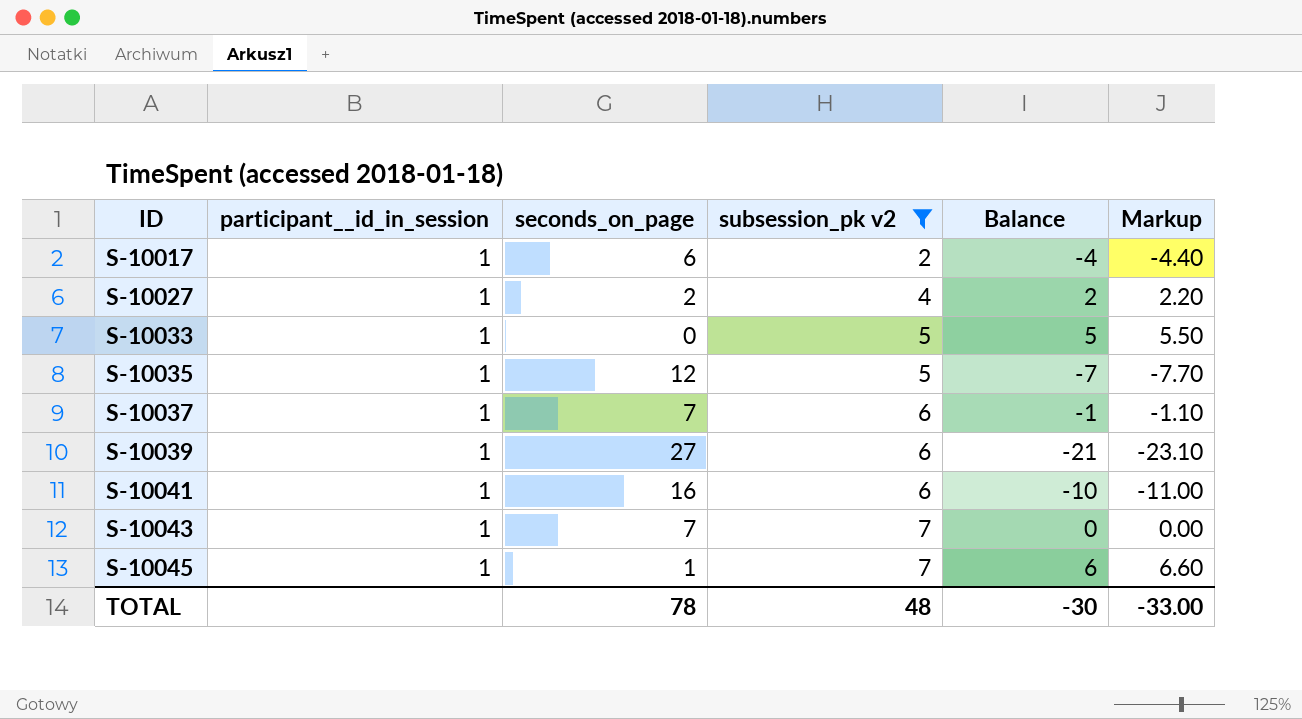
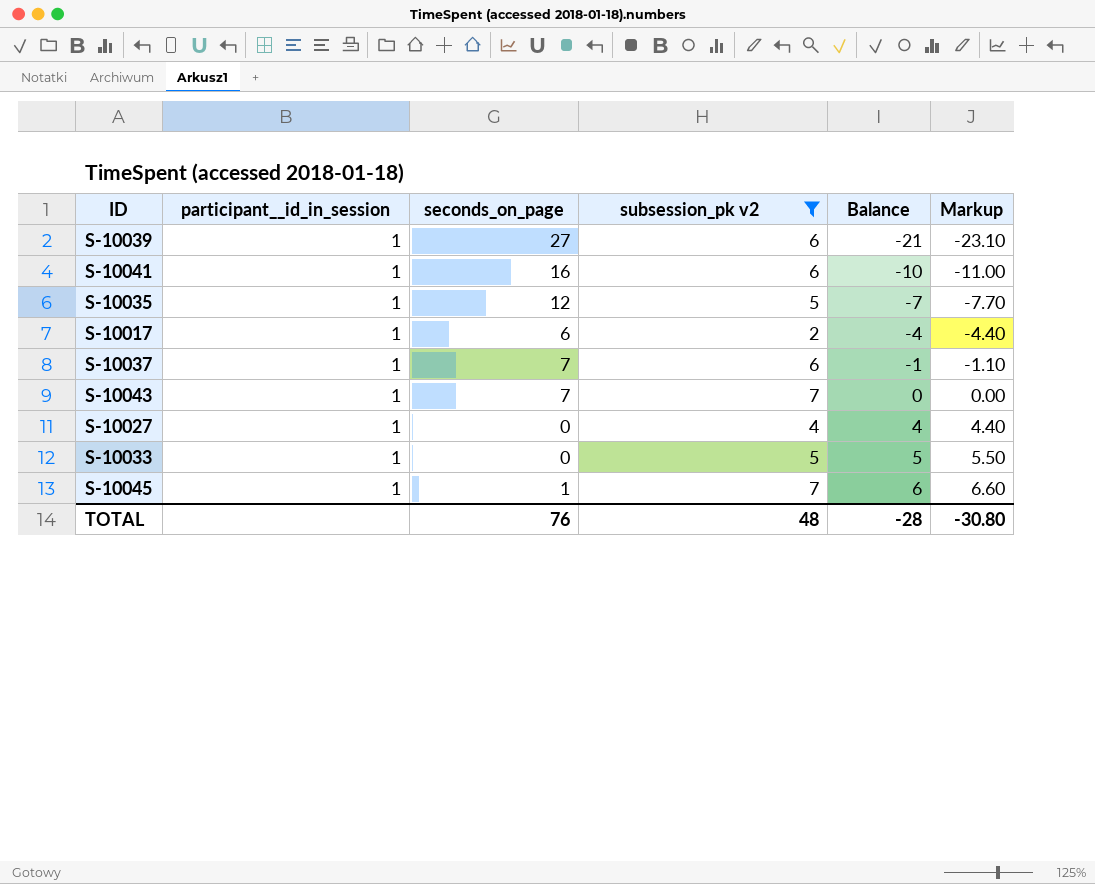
row order: ID ascending -> Balance ascending
S-10027 | seconds_on_page: 2 -> 0
S-10027 | Balance: 2 -> 4
S-10027 | Markup: 2.20 -> 4.40
TOTAL | seconds_on_page: 78 -> 76
TOTAL | Balance: -30 -> -28
TOTAL | Markup: -33.00 -> -30.80

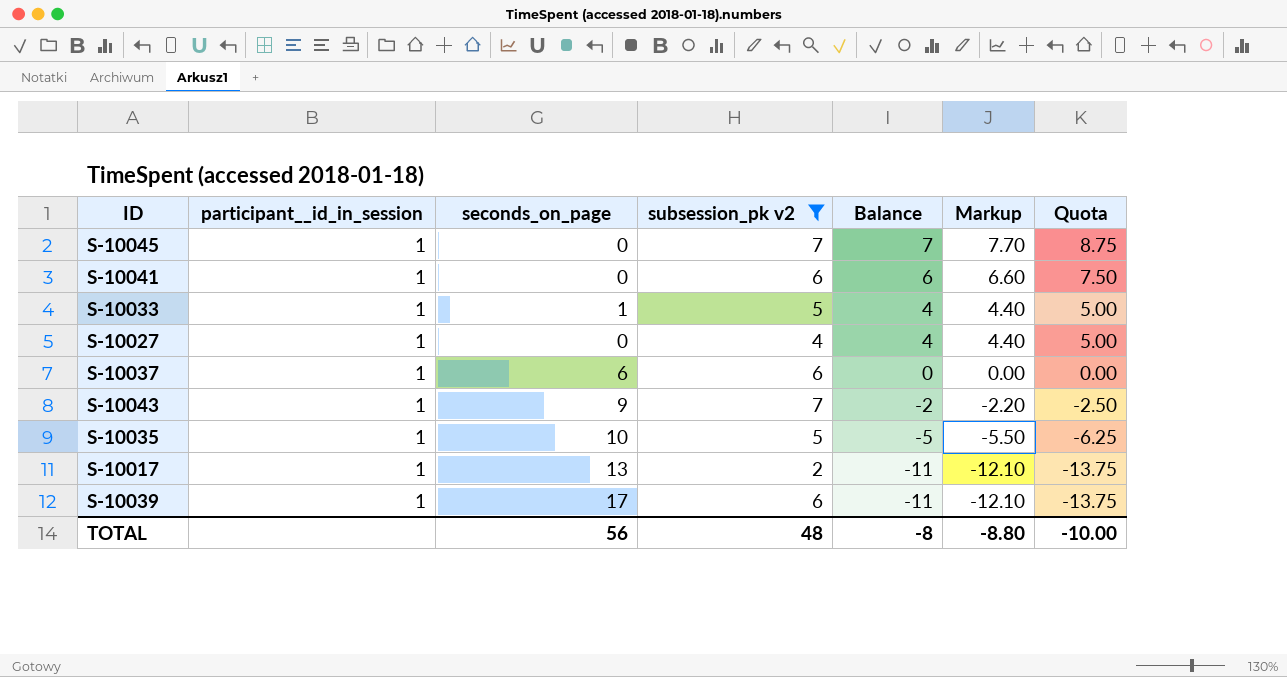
row order: Balance ascending -> Balance descending
column Quota | formula: none -> [Balance] * 1.25
S-10045 | seconds_on_page: 1 -> 0
S-10045 | Balance: 6 -> 7
S-10045 | Markup: 6.60 -> 7.70
S-10041 | seconds_on_page: 16 -> 0
S-10041 | Balance: -10 -> 6
S-10041 | Markup: -11.00 -> 6.60
S-10033 | seconds_on_page: 0 -> 1
S-10033 | Balance: 5 -> 4
S-10033 | Markup: 5.50 -> 4.40
S-10037 | seconds_on_page: 7 -> 6
S-10037 | Balance: -1 -> 0
S-10037 | Markup: -1.10 -> 0.00
S-10043 | seconds_on_page: 7 -> 9
S-10043 | Balance: 0 -> -2
S-10043 | Markup: 0.00 -> -2.20
S-10035 | seconds_on_page: 12 -> 10
S-10035 | Balance: -7 -> -5
S-10035 | Markup: -7.70 -> -5.50
S-10017 | seconds_on_page: 6 -> 13
S-10017 | Balance: -4 -> -11
S-10017 | Markup: -4.40 -> -12.10
S-10039 | seconds_on_page: 27 -> 17
S-10039 | Balance: -21 -> -11
S-10039 | Markup: -23.10 -> -12.10
TOTAL | seconds_on_page: 76 -> 56
TOTAL | Balance: -28 -> -8
TOTAL | Markup: -30.80 -> -8.80

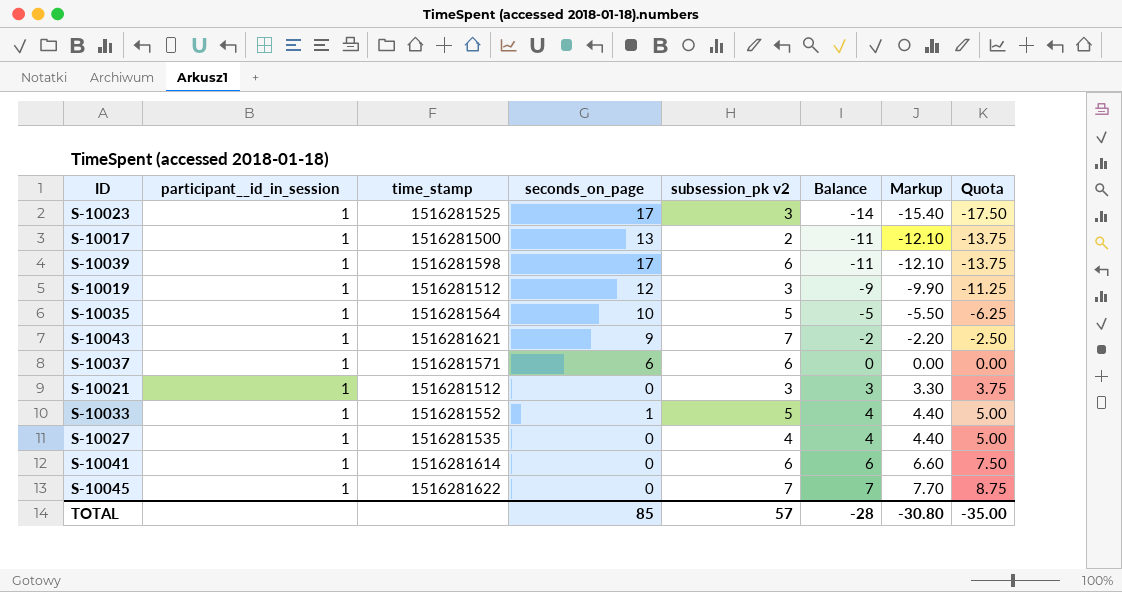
filter: subsession_pk v2 != 3 -> none
row order: Balance descending -> Balance ascending
column time_stamp | position: none -> 3
TOTAL | seconds_on_page: 56 -> 85
TOTAL | subsession_pk v2: 48 -> 57
TOTAL | Balance: -8 -> -28
TOTAL | Markup: -8.80 -> -30.80
TOTAL | Quota: -10.00 -> -35.00

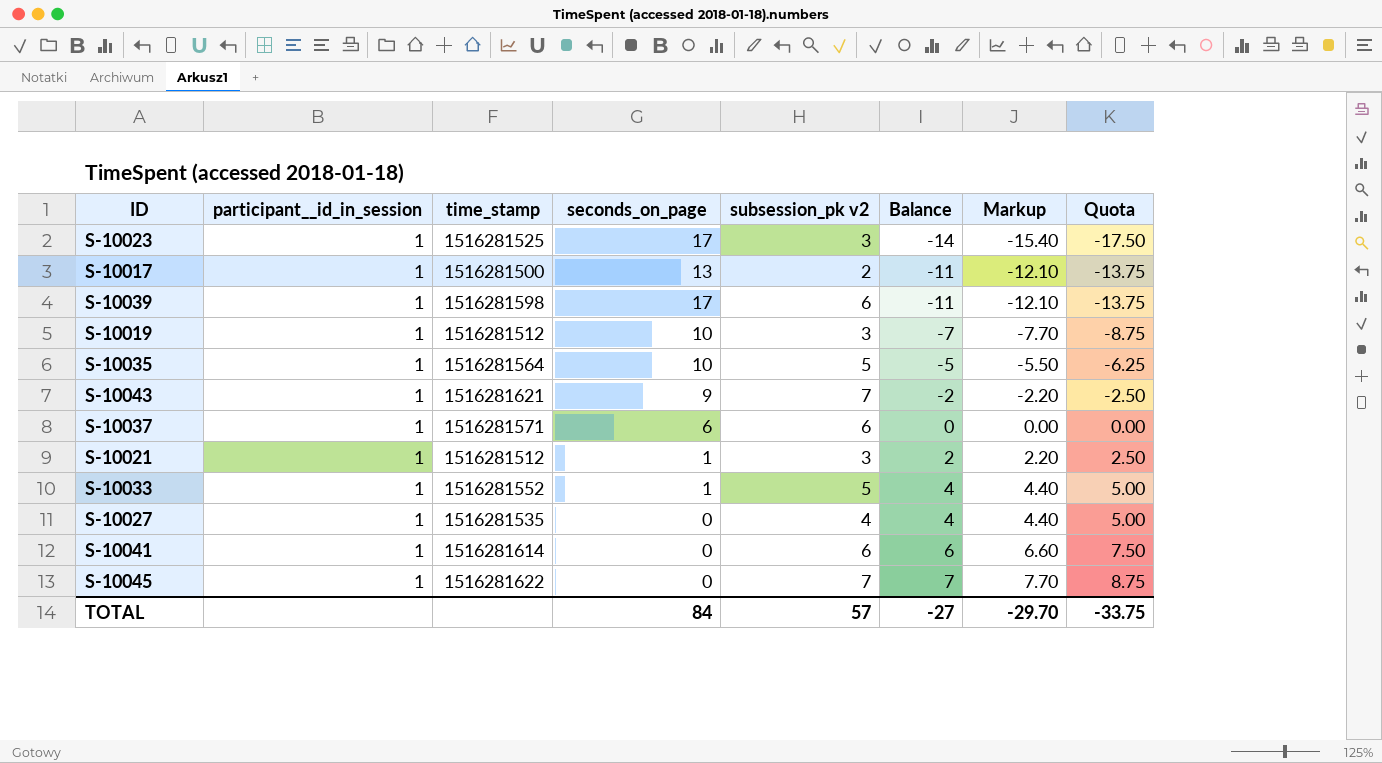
S-10019 | seconds_on_page: 12 -> 10
S-10019 | Balance: -9 -> -7
S-10019 | Markup: -9.90 -> -7.70
S-10019 | Quota: -11.25 -> -8.75
S-10021 | seconds_on_page: 0 -> 1
S-10021 | Balance: 3 -> 2
S-10021 | Markup: 3.30 -> 2.20
S-10021 | Quota: 3.75 -> 2.50
TOTAL | seconds_on_page: 85 -> 84
TOTAL | Balance: -28 -> -27
TOTAL | Markup: -30.80 -> -29.70
TOTAL | Quota: -35.00 -> -33.75

